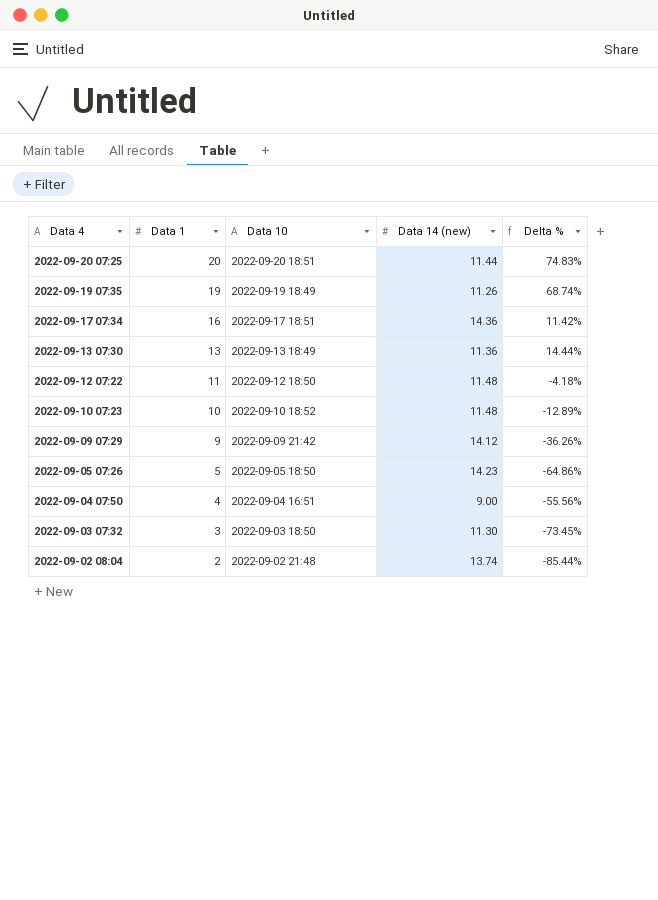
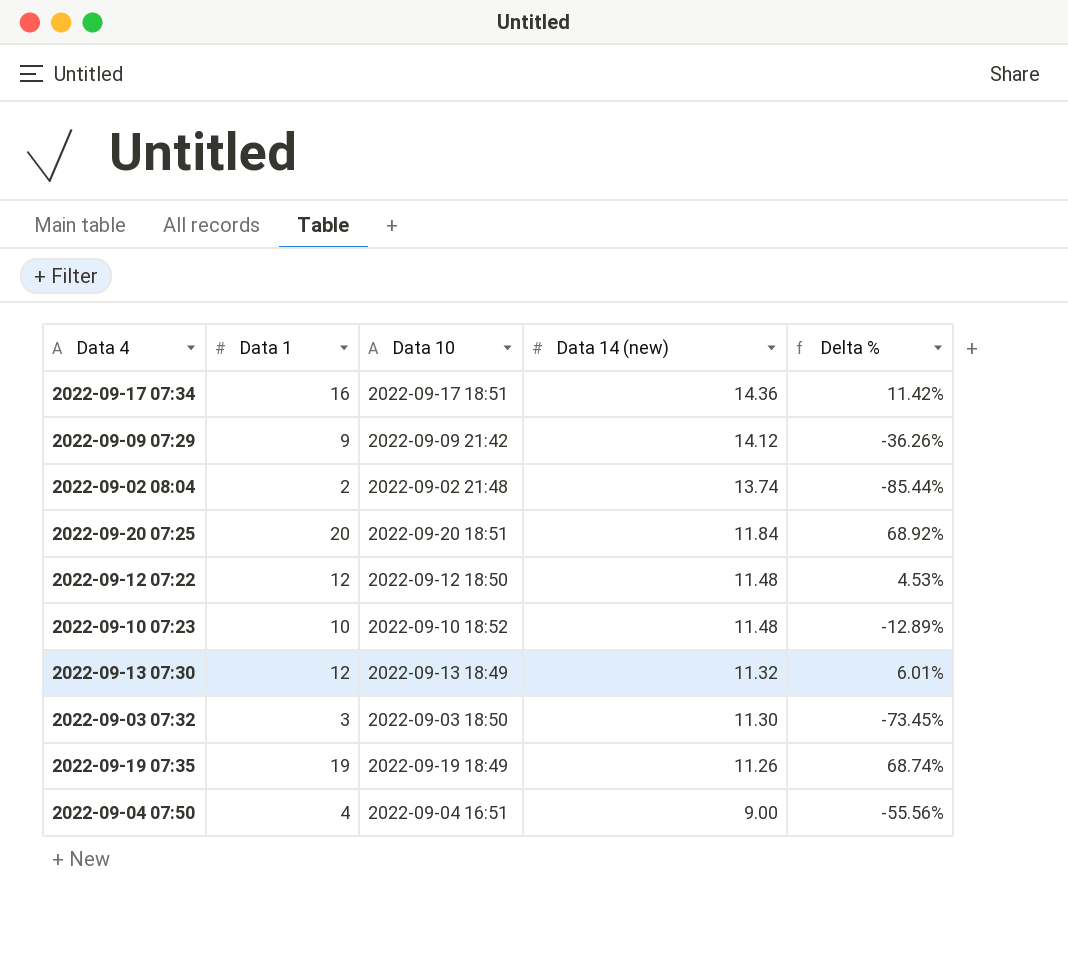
row order: Data 4 descending -> Data 14 (new) descending
row 2022-09-05 07:26: 5 | 2022-09-05 18:50 | 14.23 | -64.86% -> none
2022-09-20 07:25 | Data 14 (new): 11.44 -> 11.84
2022-09-20 07:25 | Delta %: 74.83% -> 68.92%
2022-09-12 07:22 | Data 1: 11 -> 12
2022-09-12 07:22 | Delta %: -4.18% -> 4.53%
2022-09-13 07:30 | Data 1: 13 -> 12
2022-09-13 07:30 | Data 14 (new): 11.36 -> 11.32
2022-09-13 07:30 | Delta %: 14.44% -> 6.01%

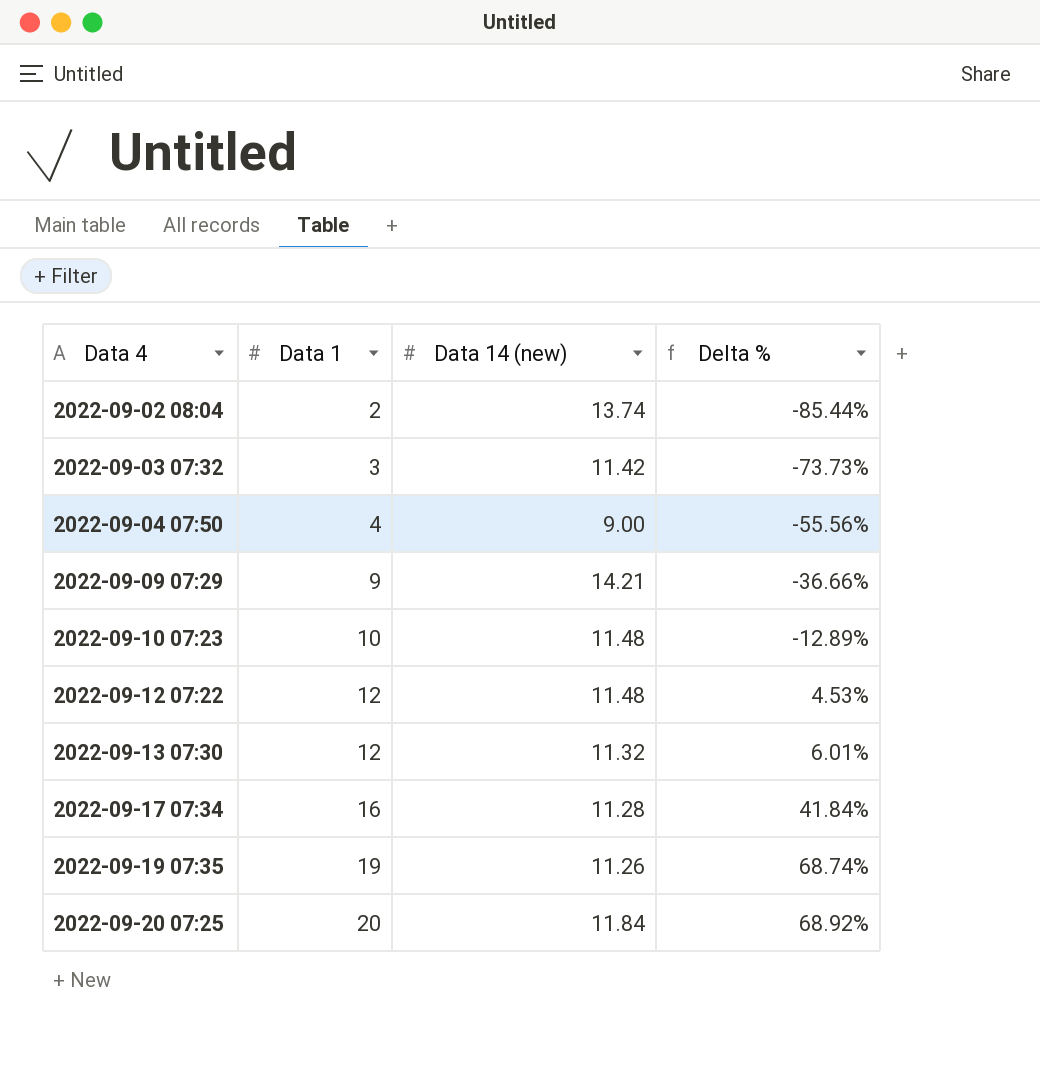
row order: Data 14 (new) descending -> Data 4 ascending
column Data 10 | position: 3 -> none
2022-09-03 07:32 | Data 14 (new): 11.30 -> 11.42
2022-09-03 07:32 | Delta %: -73.45% -> -73.73%
2022-09-09 07:29 | Data 14 (new): 14.12 -> 14.21
2022-09-09 07:29 | Delta %: -36.26% -> -36.66%
2022-09-17 07:34 | Data 14 (new): 14.36 -> 11.28
2022-09-17 07:34 | Delta %: 11.42% -> 41.84%

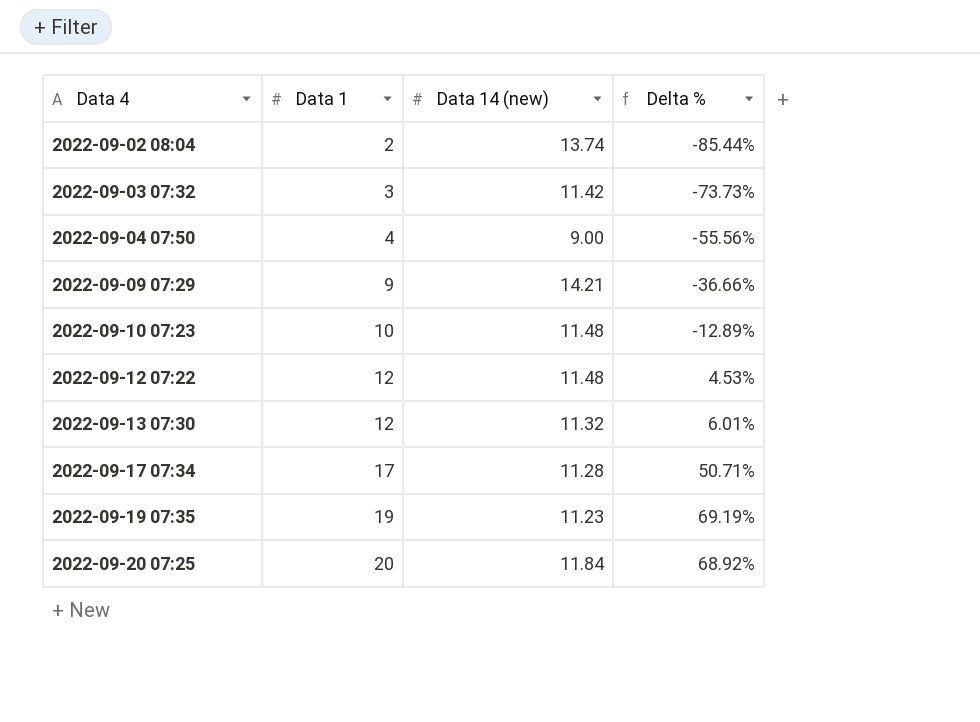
2022-09-17 07:34 | Data 1: 16 -> 17
2022-09-17 07:34 | Delta %: 41.84% -> 50.71%
2022-09-19 07:35 | Data 14 (new): 11.26 -> 11.23
2022-09-19 07:35 | Delta %: 68.74% -> 69.19%

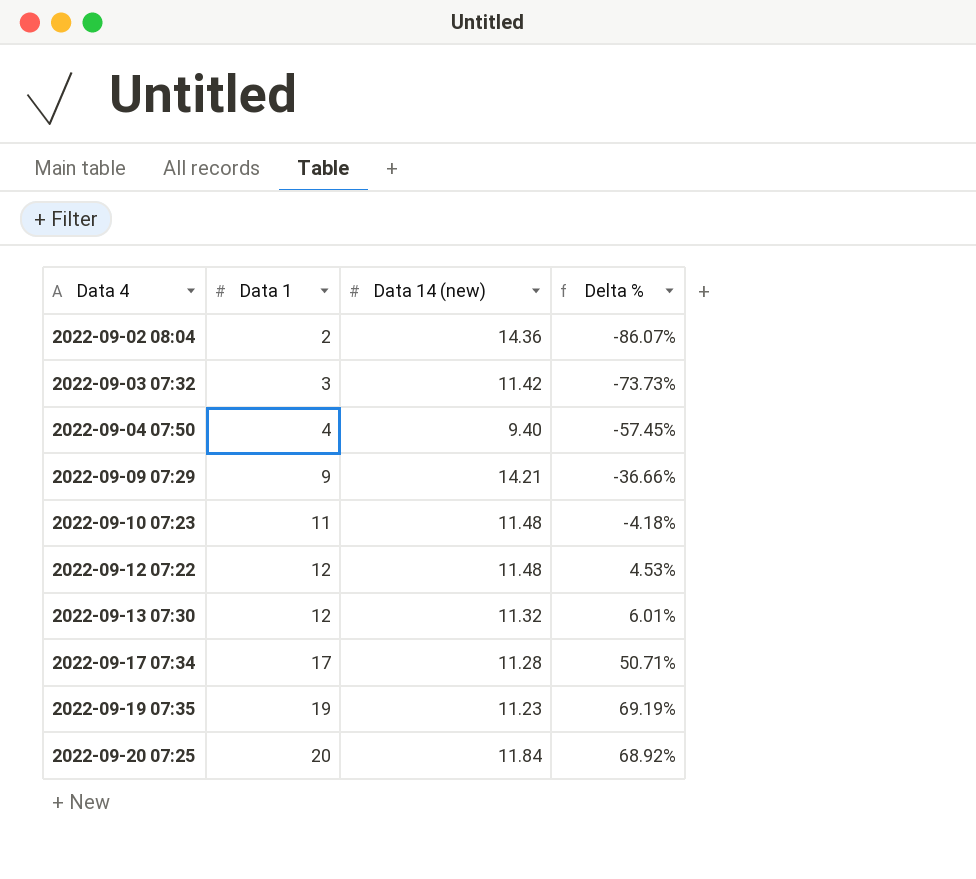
2022-09-02 08:04 | Data 14 (new): 13.74 -> 14.36
2022-09-02 08:04 | Delta %: -85.44% -> -86.07%
2022-09-04 07:50 | Data 14 (new): 9.00 -> 9.40
2022-09-04 07:50 | Delta %: -55.56% -> -57.45%
2022-09-10 07:23 | Data 1: 10 -> 11
2022-09-10 07:23 | Delta %: -12.89% -> -4.18%

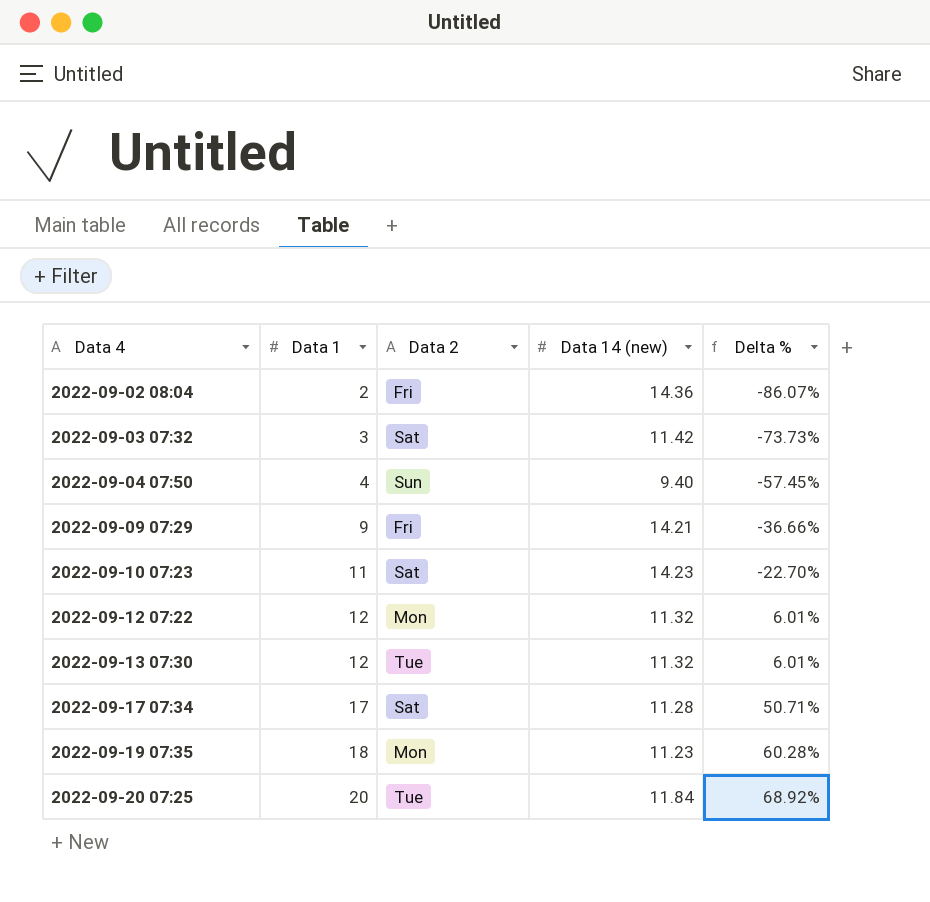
column Data 2 | position: none -> 3
2022-09-10 07:23 | Data 14 (new): 11.48 -> 14.23
2022-09-10 07:23 | Delta %: -4.18% -> -22.70%
2022-09-12 07:22 | Data 14 (new): 11.48 -> 11.32
2022-09-12 07:22 | Delta %: 4.53% -> 6.01%
2022-09-19 07:35 | Data 1: 19 -> 18
2022-09-19 07:35 | Delta %: 69.19% -> 60.28%

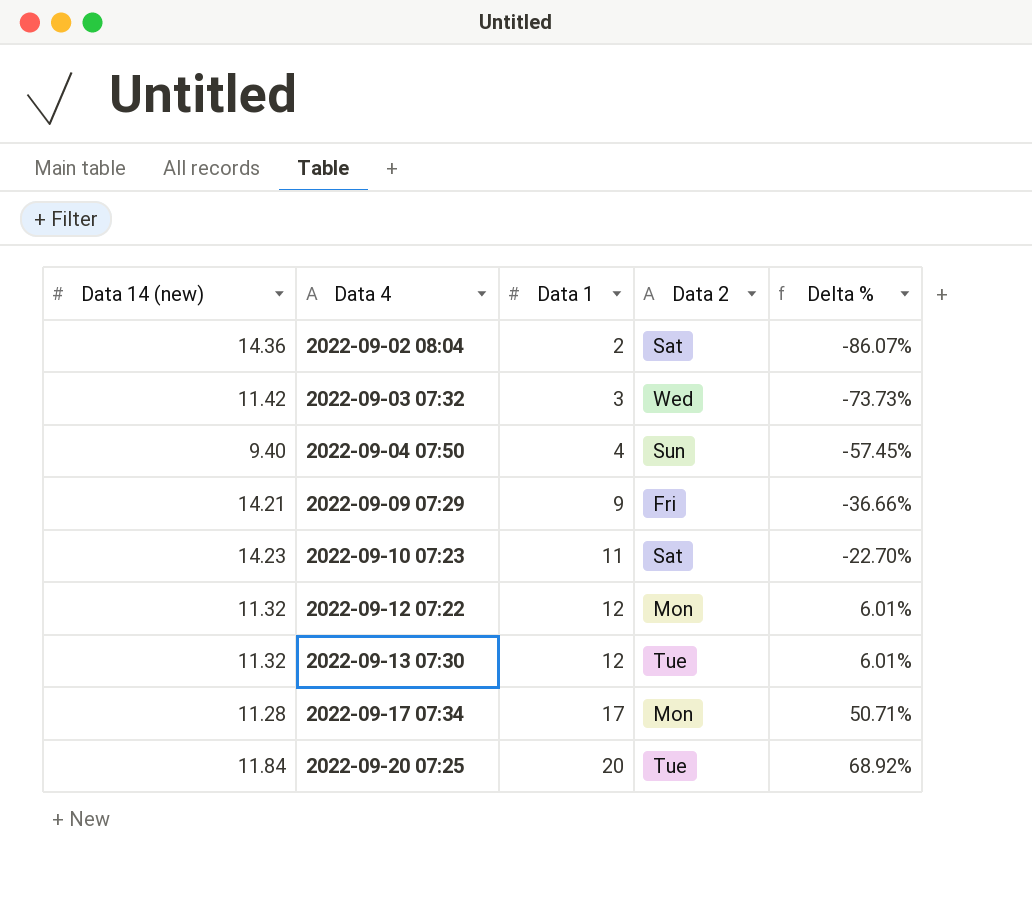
column Data 14 (new) | position: 4 -> 1
row 2022-09-19 07:35: 18 | Mon | 11.23 | 60.28% -> none
2022-09-02 08:04 | Data 2: Fri -> Sat
2022-09-03 07:32 | Data 2: Sat -> Wed
2022-09-17 07:34 | Data 2: Sat -> Mon

